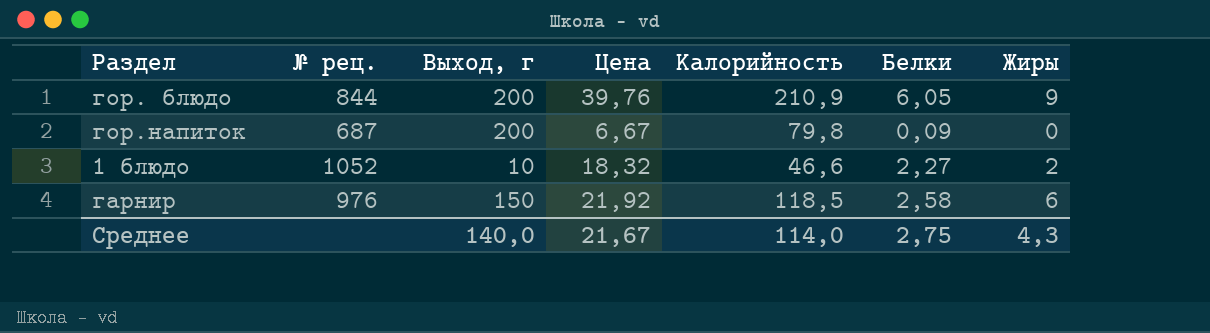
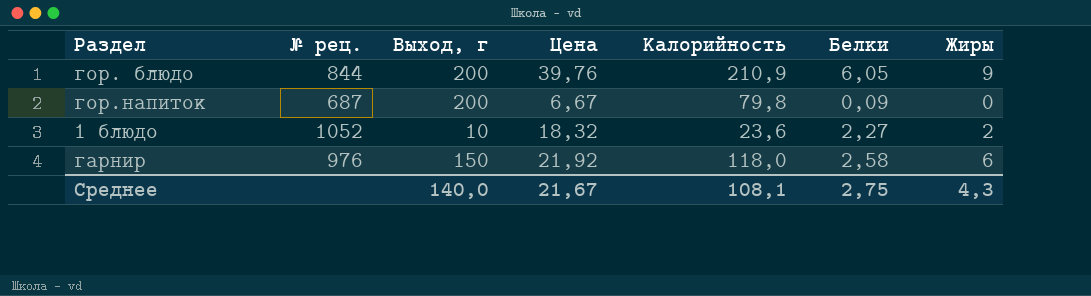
1 блюдо | Калорийность: 46,6 -> 23,6
гарнир | Калорийность: 118,5 -> 118,0
Среднее | Калорийность: 114,0 -> 108,1

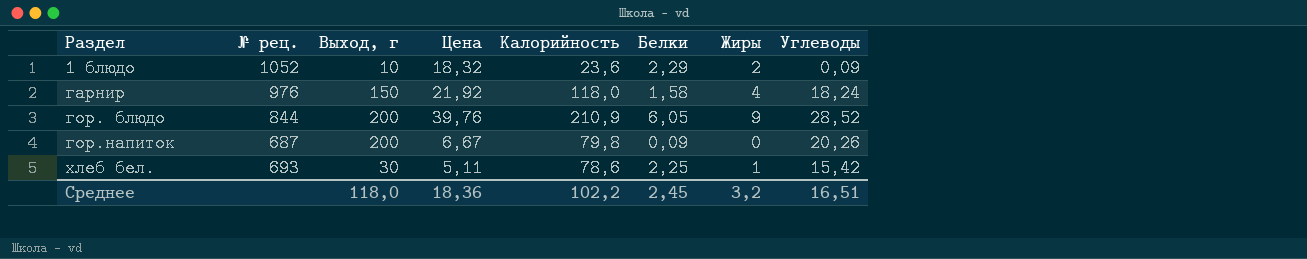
row order: none -> Раздел ascending
column Углеводы | position: none -> 8
1 блюдо | Белки: 2,27 -> 2,29
гарнир | Белки: 2,58 -> 1,58
гарнир | Жиры: 6 -> 4
row хлеб бел.: none -> 693 | 30 | 5,11 | 78,6 | 2,25 | 1 | 15,42
Среднее | Выход, г: 140,0 -> 118,0
Среднее | Цена: 21,67 -> 18,36
Среднее | Калорийность: 108,1 -> 102,2
Среднее | Белки: 2,75 -> 2,45
Среднее | Жиры: 4,3 -> 3,2

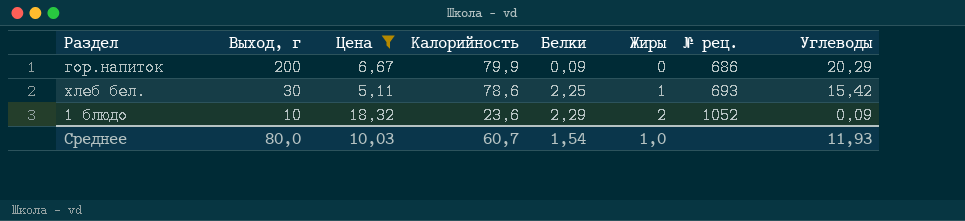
filter: none -> Цена <= 18,32
row order: Раздел ascending -> Выход, г descending
column № рец. | position: 2 -> 7
гор.напиток | Калорийность: 79,8 -> 79,9
гор.напиток | № рец.: 687 -> 686
гор.напиток | Углеводы: 20,26 -> 20,29
Среднее | Выход, г: 118,0 -> 80,0
Среднее | Цена: 18,36 -> 10,03
Среднее | Калорийность: 102,2 -> 60,7
Среднее | Белки: 2,45 -> 1,54
Среднее | Жиры: 3,2 -> 1,0
Среднее | Углеводы: 16,51 -> 11,93

